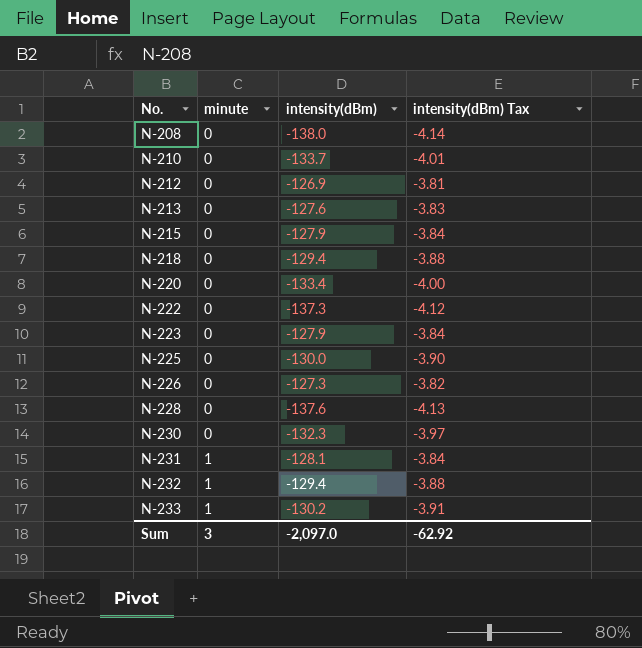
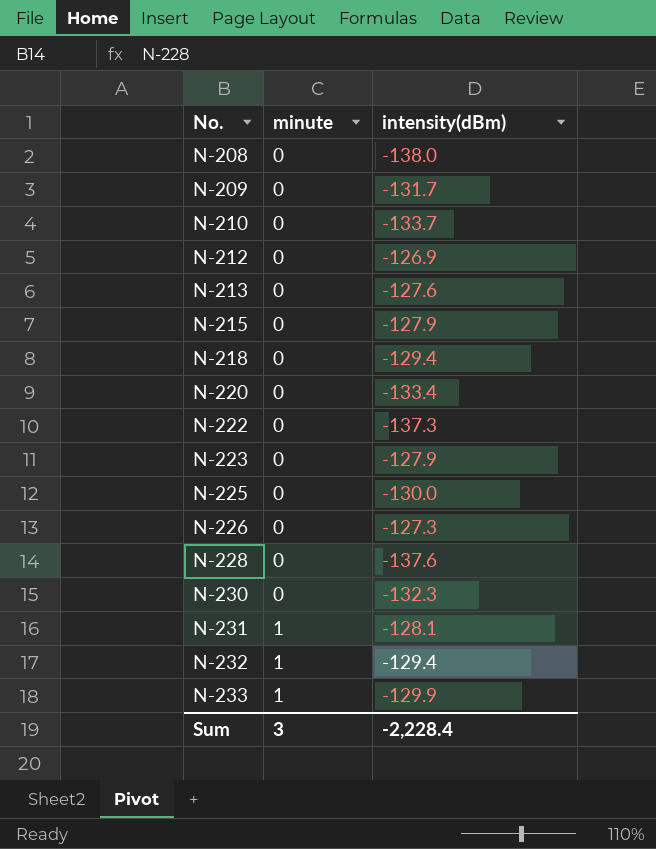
column intensity(dBm) Tax | formula: [intensity(dBm)] * 0.03 -> none
row N-209: none -> 0 | -131.7
N-233 | intensity(dBm): -130.2 -> -129.9
Sum | intensity(dBm): -2,097.0 -> -2,228.4

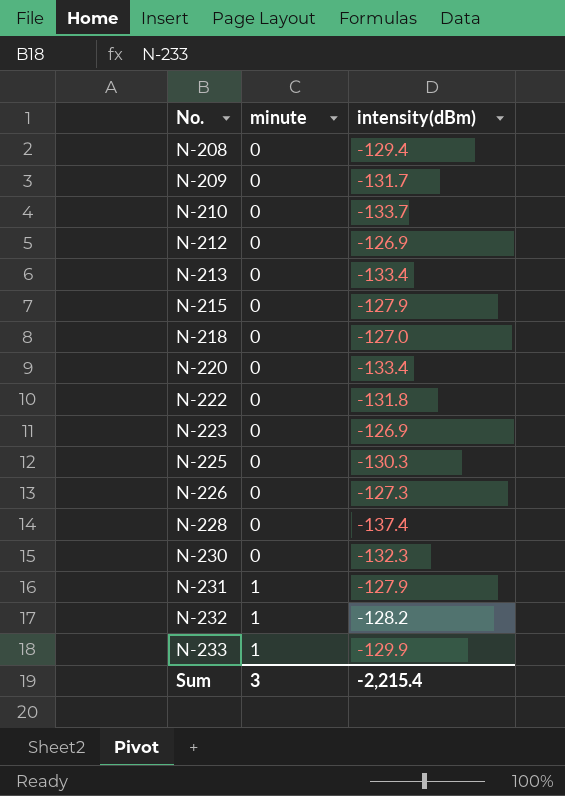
N-208 | intensity(dBm): -138.0 -> -129.4
N-213 | intensity(dBm): -127.6 -> -133.4
N-218 | intensity(dBm): -129.4 -> -127.0
N-222 | intensity(dBm): -137.3 -> -131.8
N-223 | intensity(dBm): -127.9 -> -126.9
N-225 | intensity(dBm): -130.0 -> -130.3
N-228 | intensity(dBm): -137.6 -> -137.4
N-231 | intensity(dBm): -128.1 -> -127.9
N-232 | intensity(dBm): -129.4 -> -128.2
Sum | intensity(dBm): -2,228.4 -> -2,215.4

